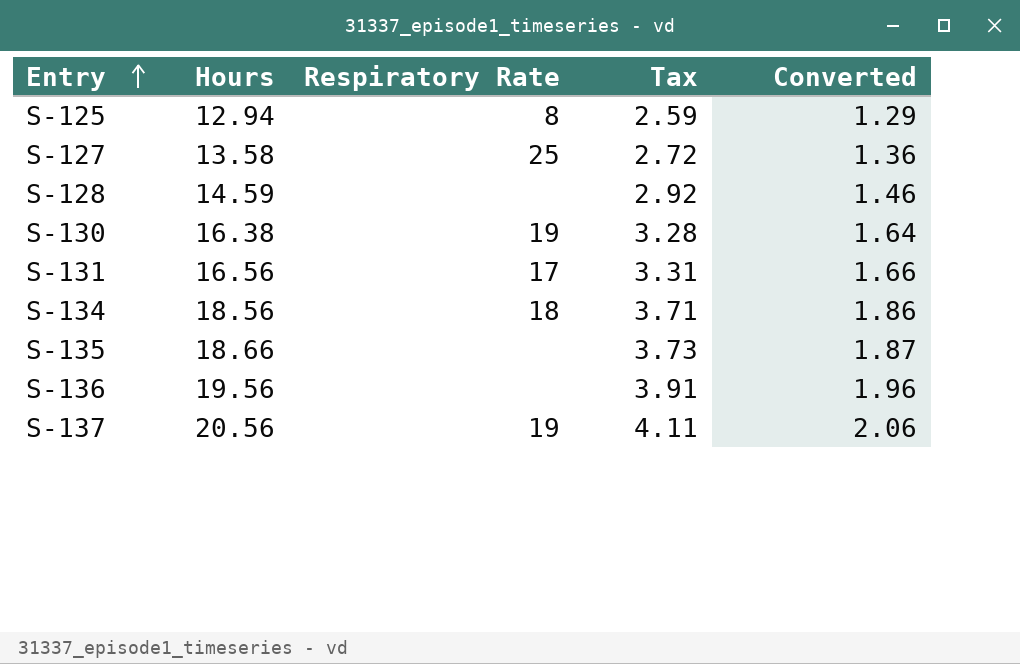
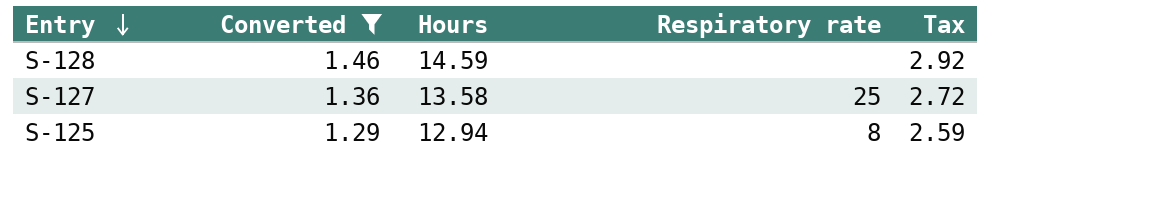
filter: none -> Converted <= 1.46
row order: Entry ascending -> Entry descending
column Converted | position: 5 -> 2
column name: Respiratory Rate -> Respiratory rate

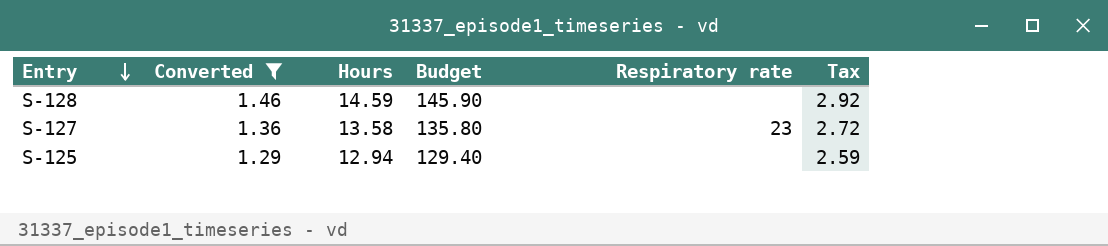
column Budget | formula: none -> [Hours] * 10
S-127 | Respiratory rate: 25 -> 23
S-125 | Respiratory rate: 8 -> none

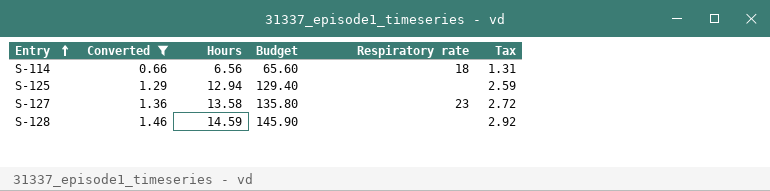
row order: Entry descending -> Entry ascending
row S-114: none -> 0.66 | 6.56 | 65.60 | 18 | 1.31

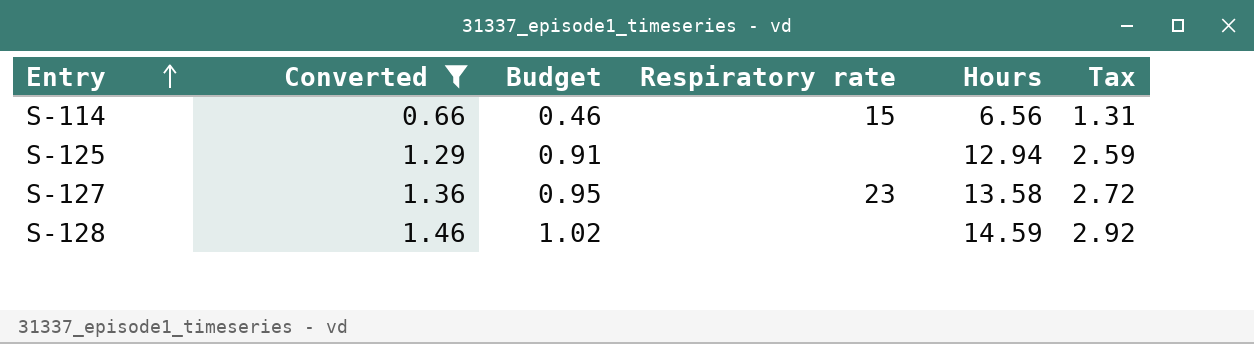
column Budget | formula: [Hours] * 10 -> [Hours] * 0.07
column Hours | position: 3 -> 5
S-114 | Respiratory rate: 18 -> 15

